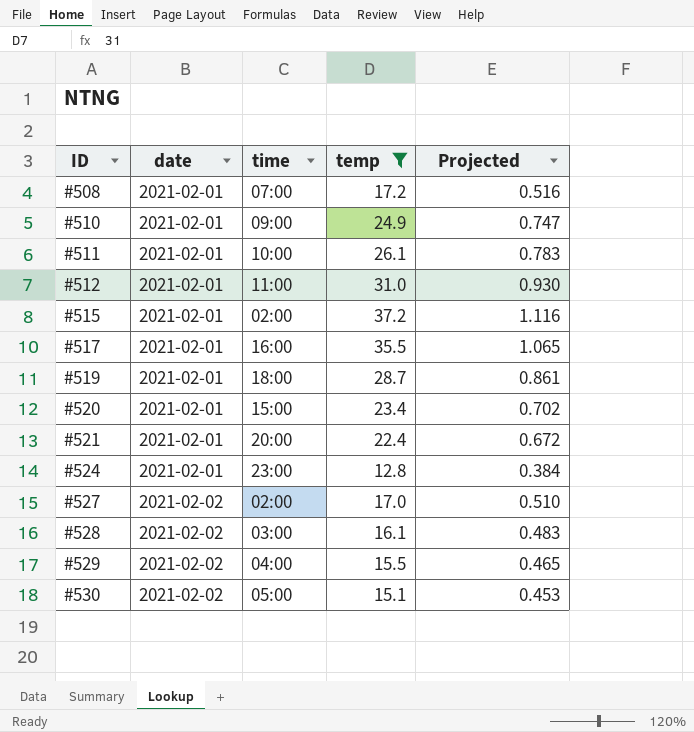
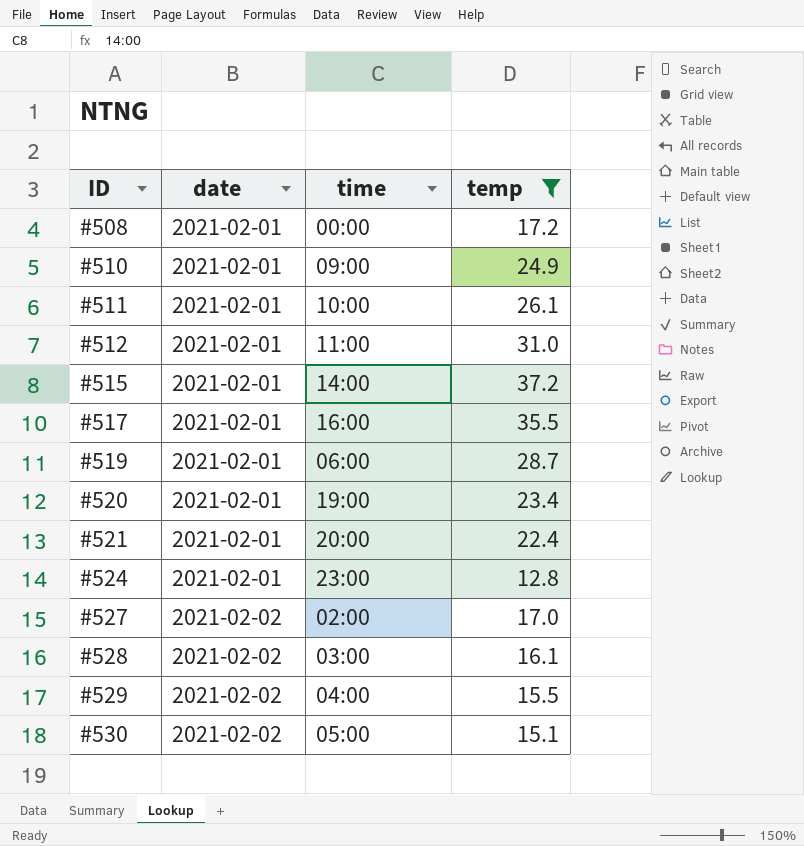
column Projected | formula: [temp] * 0.03 -> none
#508 | time: 07:00 -> 00:00
#515 | time: 02:00 -> 14:00
#519 | time: 18:00 -> 06:00
#520 | time: 15:00 -> 19:00

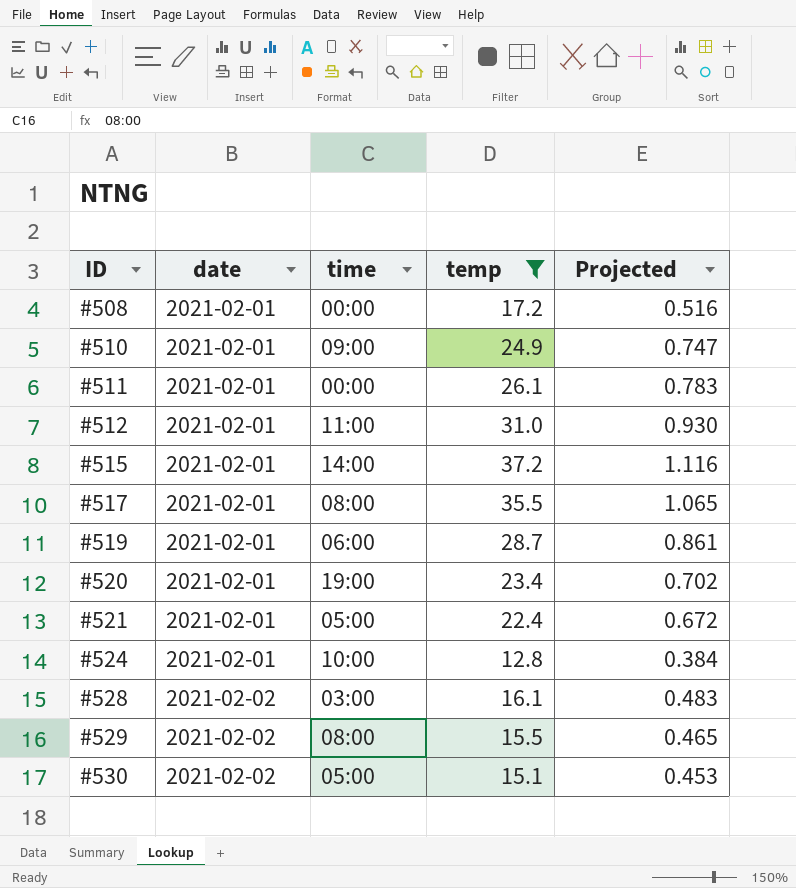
column Projected | formula: none -> [temp] * 0.03
row #527: 2021-02-02 | 02:00 | 17.0 -> none
#511 | time: 10:00 -> 00:00
#517 | time: 16:00 -> 08:00
#521 | time: 20:00 -> 05:00
#524 | time: 23:00 -> 10:00
#529 | time: 04:00 -> 08:00

